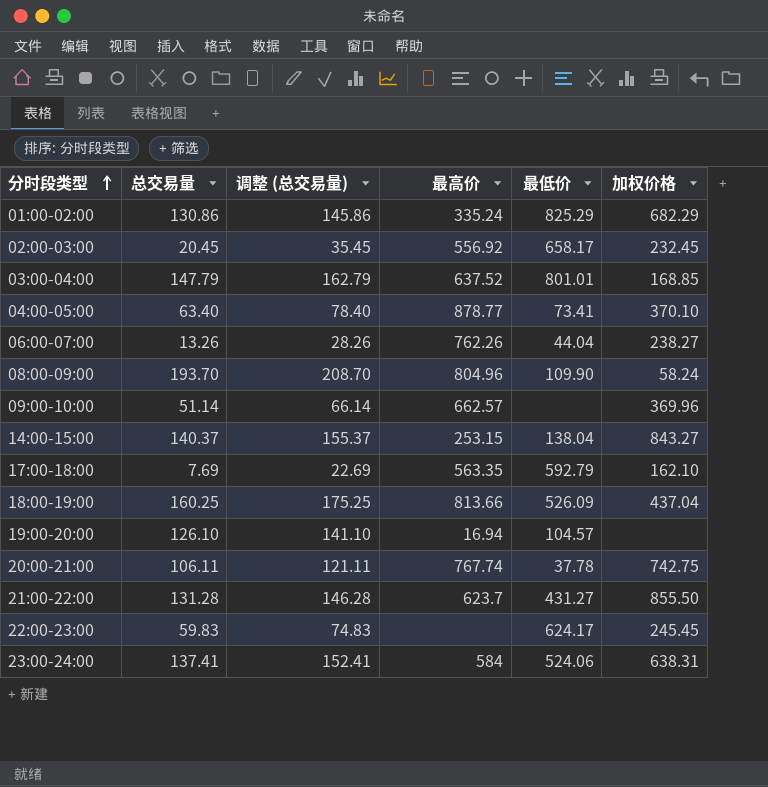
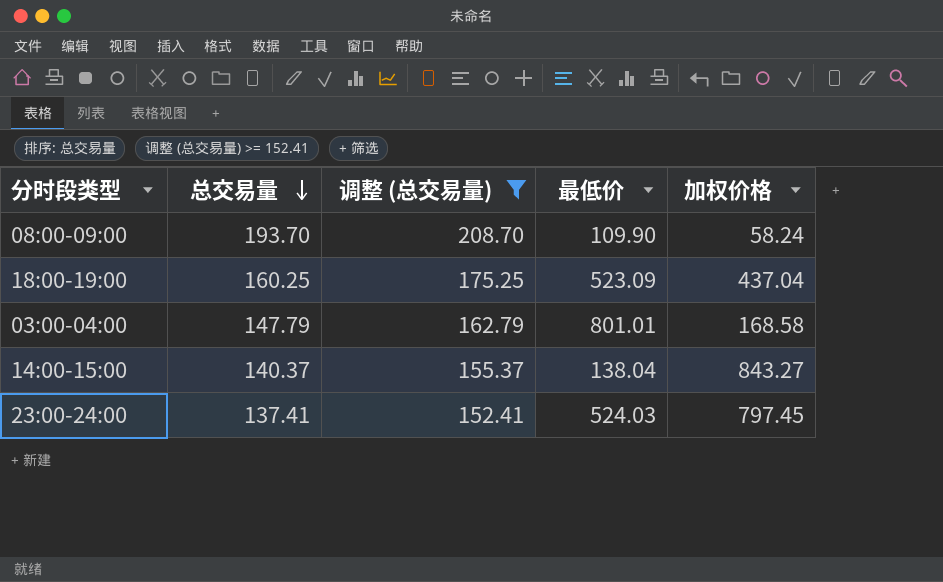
filter: none -> 调整 (总交易量) >= 152.41
row order: 分时段类型 ascending -> 总交易量 descending
column 最高价 | position: 4 -> none
18:00-19:00 | 最低价: 526.09 -> 523.09
03:00-04:00 | 加权价格: 168.85 -> 168.58
23:00-24:00 | 最低价: 524.06 -> 524.03
23:00-24:00 | 加权价格: 638.31 -> 797.45

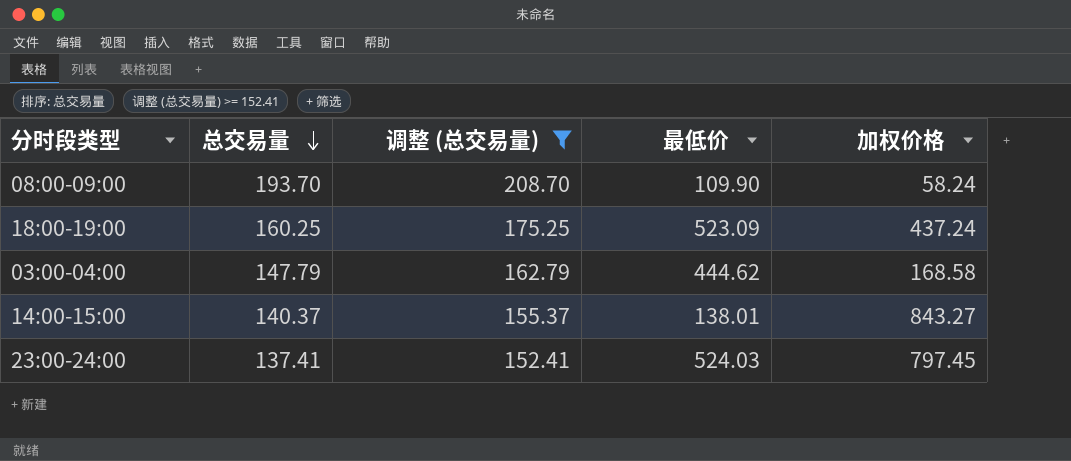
18:00-19:00 | 加权价格: 437.04 -> 437.24
03:00-04:00 | 最低价: 801.01 -> 444.62
14:00-15:00 | 最低价: 138.04 -> 138.01

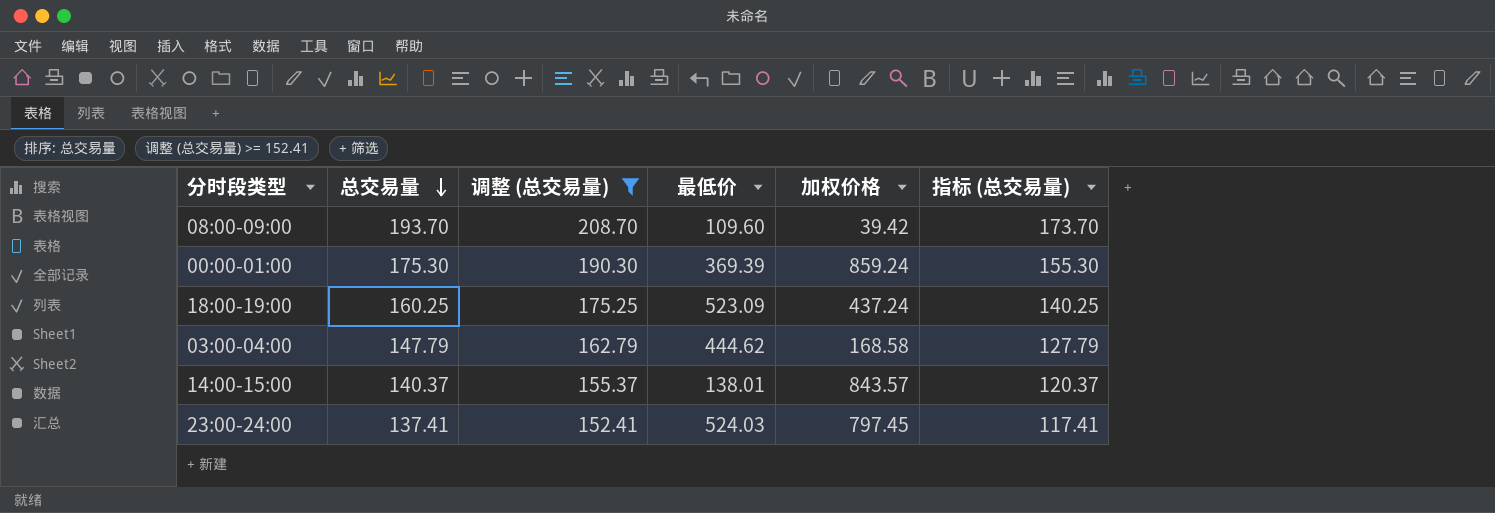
column 指标 (总交易量) | formula: none -> [总交易量] - 20
08:00-09:00 | 最低价: 109.90 -> 109.60
08:00-09:00 | 加权价格: 58.24 -> 39.42
row 00:00-01:00: none -> 175.30 | 190.30 | 369.39 | 859.24 | 155.30
14:00-15:00 | 加权价格: 843.27 -> 843.57

